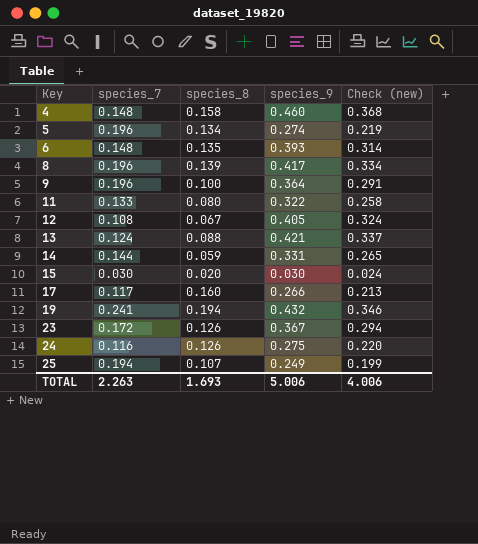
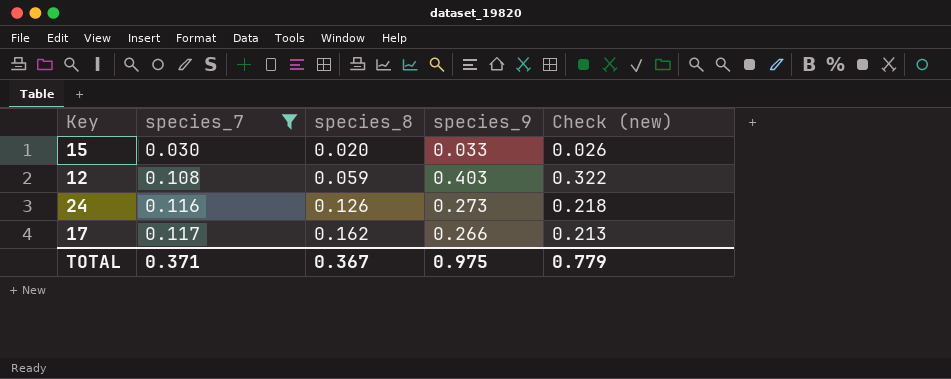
filter: none -> species_7 <= 0.117
row order: Key ascending -> species_7 ascending
15 | species_9: 0.030 -> 0.033
15 | Check (new): 0.024 -> 0.026
12 | species_8: 0.067 -> 0.059
12 | species_9: 0.405 -> 0.403
12 | Check (new): 0.324 -> 0.322
24 | species_9: 0.275 -> 0.273
24 | Check (new): 0.220 -> 0.218
17 | species_8: 0.160 -> 0.162
TOTAL | species_7: 2.263 -> 0.371
TOTAL | species_8: 1.693 -> 0.367
TOTAL | species_9: 5.006 -> 0.975
TOTAL | Check (new): 4.006 -> 0.779

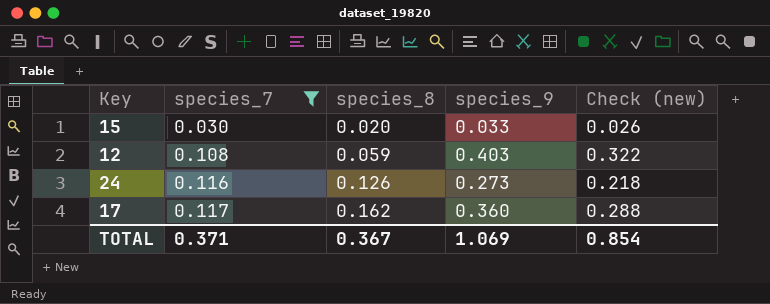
17 | species_9: 0.266 -> 0.360
17 | Check (new): 0.213 -> 0.288
TOTAL | species_9: 0.975 -> 1.069
TOTAL | Check (new): 0.779 -> 0.854

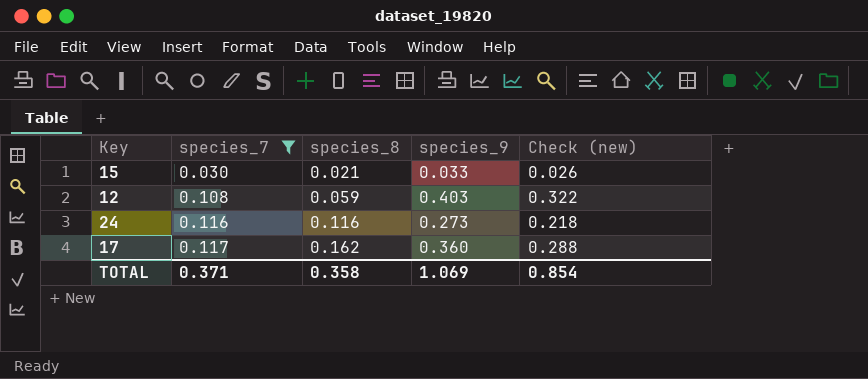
15 | species_8: 0.020 -> 0.021
24 | species_8: 0.126 -> 0.116
TOTAL | species_8: 0.367 -> 0.358

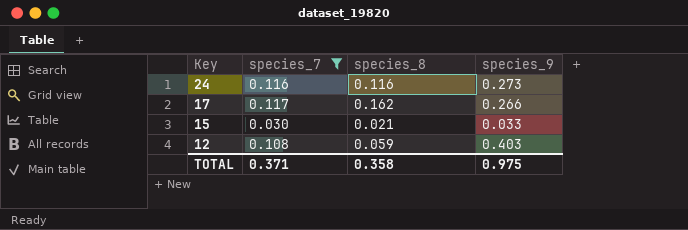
row order: species_7 ascending -> Key descending
column Check (new) | formula: [species_9] * 0.8 -> none
17 | species_9: 0.360 -> 0.266
TOTAL | species_9: 1.069 -> 0.975

